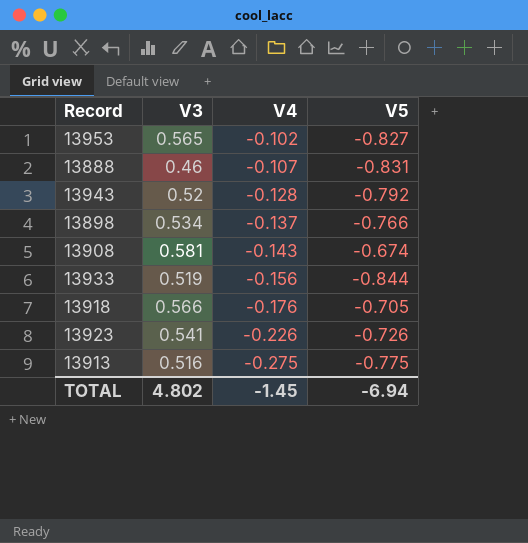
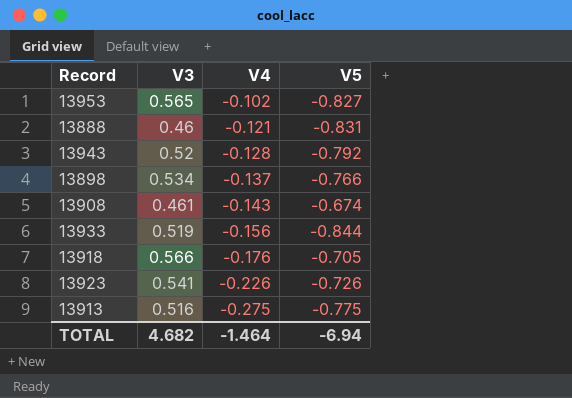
13888 | V4: -0.107 -> -0.121
13908 | V3: 0.581 -> 0.461
TOTAL | V3: 4.802 -> 4.682
TOTAL | V4: -1.45 -> -1.464

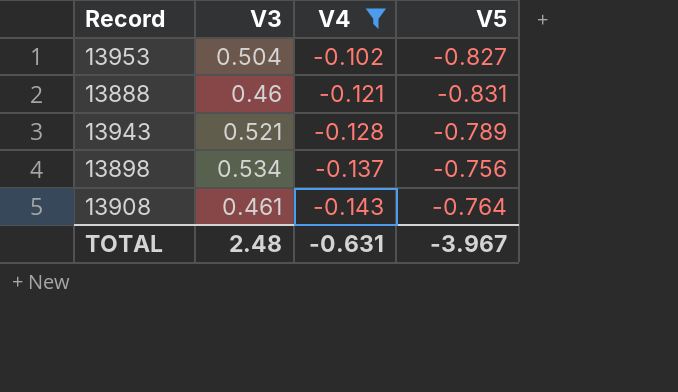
filter: none -> V4 >= -0.143
13953 | V3: 0.565 -> 0.504
13943 | V3: 0.52 -> 0.521
13943 | V5: -0.792 -> -0.789
13898 | V5: -0.766 -> -0.756
13908 | V5: -0.674 -> -0.764
TOTAL | V3: 4.682 -> 2.48
TOTAL | V4: -1.464 -> -0.631
TOTAL | V5: -6.94 -> -3.967

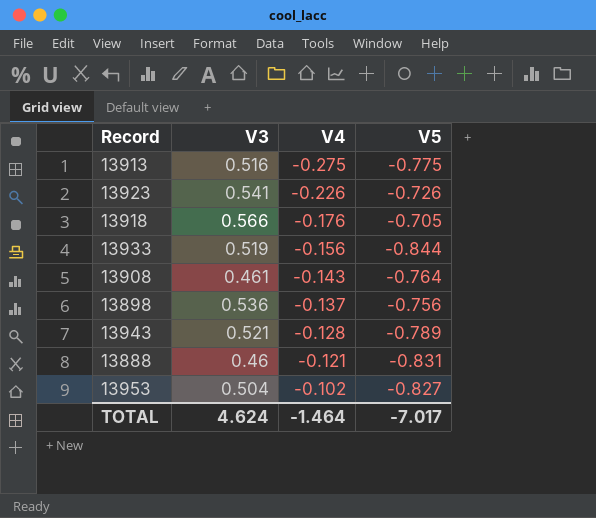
filter: V4 >= -0.143 -> none
row order: V4 descending -> V4 ascending
13898 | V3: 0.534 -> 0.536
TOTAL | V3: 2.48 -> 4.624
TOTAL | V4: -0.631 -> -1.464
TOTAL | V5: -3.967 -> -7.017

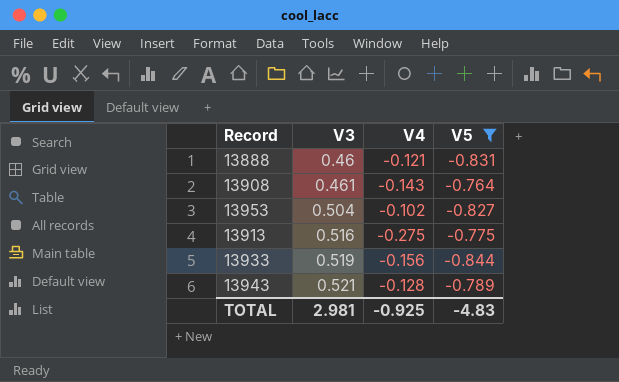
filter: none -> V5 <= -0.764
row order: V4 ascending -> V3 ascending
TOTAL | V3: 4.624 -> 2.981
TOTAL | V4: -1.464 -> -0.925
TOTAL | V5: -7.017 -> -4.83

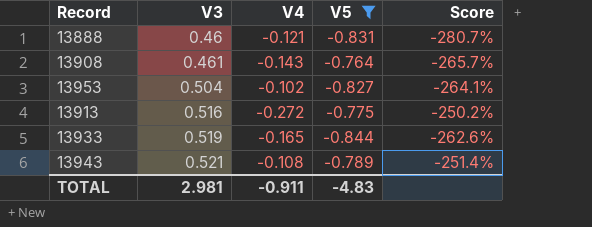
column Score | formula: none -> ([V5] - [V3]) / [V3]
13913 | V4: -0.275 -> -0.272
13933 | V4: -0.156 -> -0.165
13943 | V4: -0.128 -> -0.108
TOTAL | V4: -0.925 -> -0.911

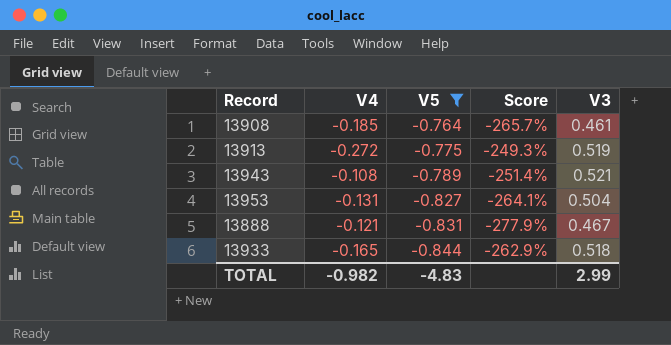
row order: V3 ascending -> V5 descending
column V3 | position: 2 -> 5
13908 | V4: -0.143 -> -0.185
13913 | Score: -250.2% -> -249.3%
13913 | V3: 0.516 -> 0.519
13953 | V4: -0.102 -> -0.131
13888 | Score: -280.7% -> -277.9%
13888 | V3: 0.46 -> 0.467
13933 | Score: -262.6% -> -262.9%
13933 | V3: 0.519 -> 0.518
TOTAL | V4: -0.911 -> -0.982
TOTAL | V3: 2.981 -> 2.99

